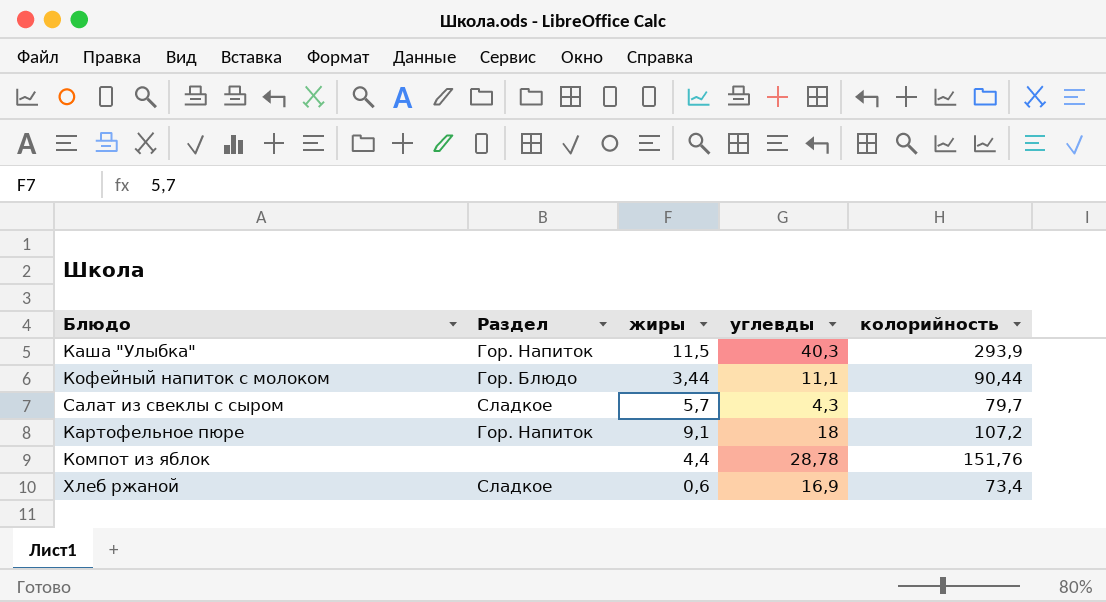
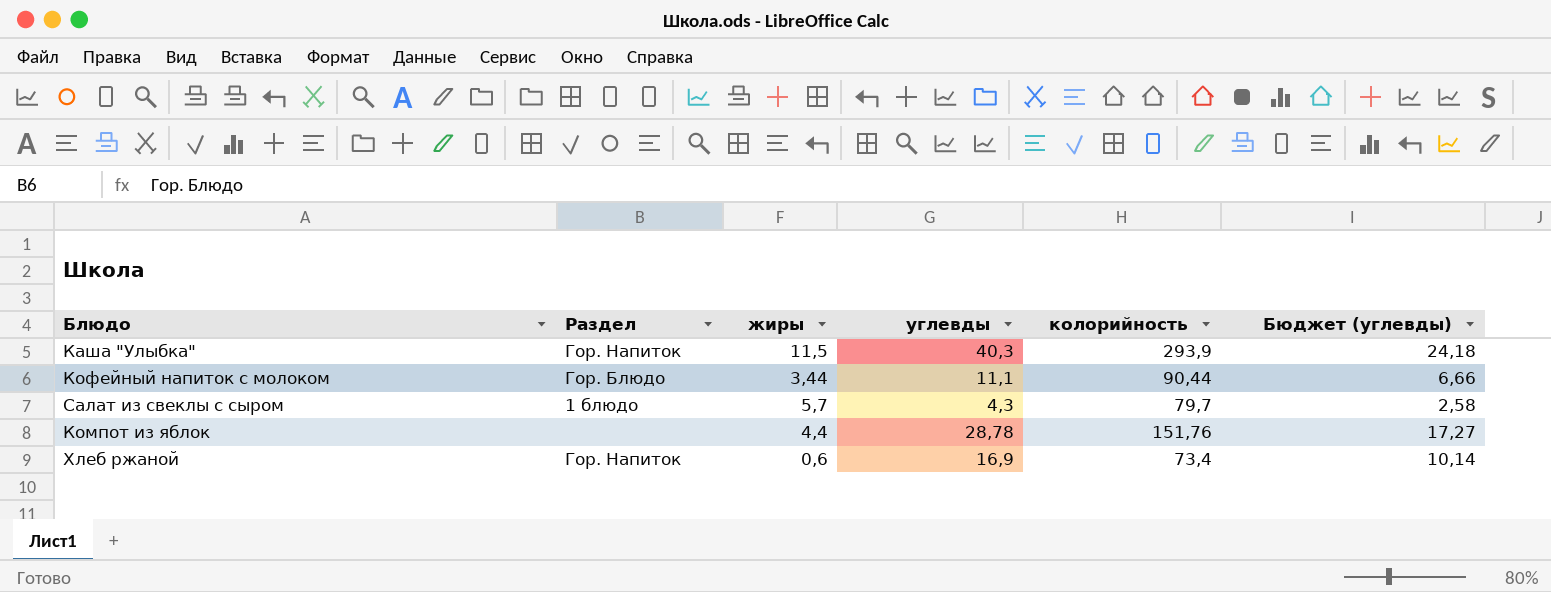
column Бюджет (углевды) | formula: none -> [углевды] * 0,6
row Картофельное пюре: Гор. Напиток | 9,1 | 18 | 107,2 -> none
Салат из свеклы с сыром | Раздел: Сладкое -> 1 блюдо
Хлеб ржаной | Раздел: Сладкое -> Гор. Напиток

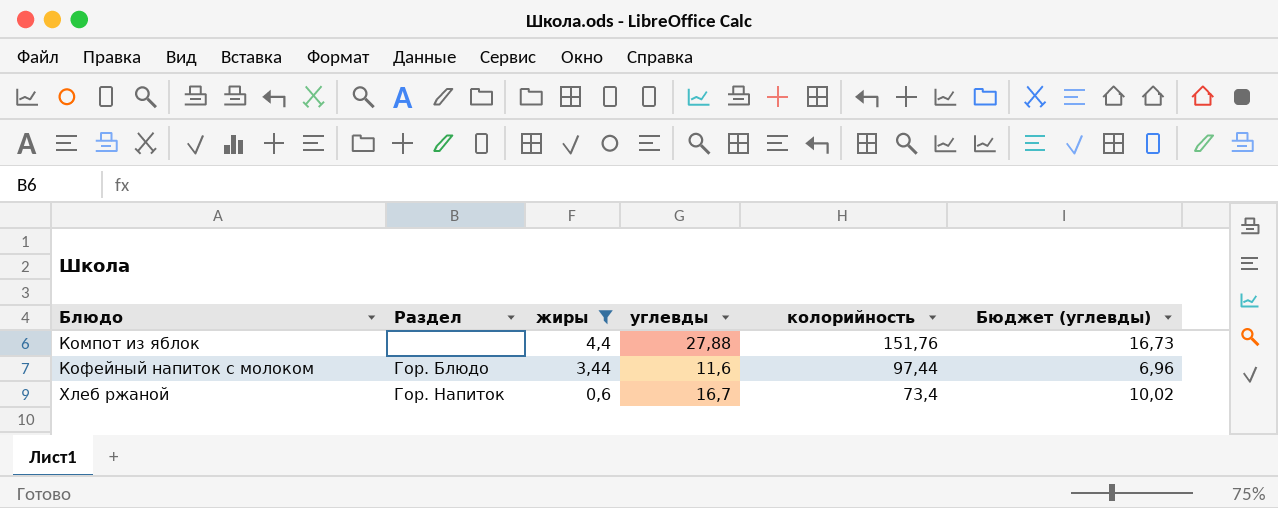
filter: none -> жиры <= 4,4
row order: none -> Блюдо ascending
Компот из яблок | углевды: 28,78 -> 27,88
Компот из яблок | Бюджет (углевды): 17,27 -> 16,73
Кофейный напиток с молоком | углевды: 11,1 -> 11,6
Кофейный напиток с молоком | колорийность: 90,44 -> 97,44
Кофейный напиток с молоком | Бюджет (углевды): 6,66 -> 6,96
Хлеб ржаной | углевды: 16,9 -> 16,7
Хлеб ржаной | Бюджет (углевды): 10,14 -> 10,02

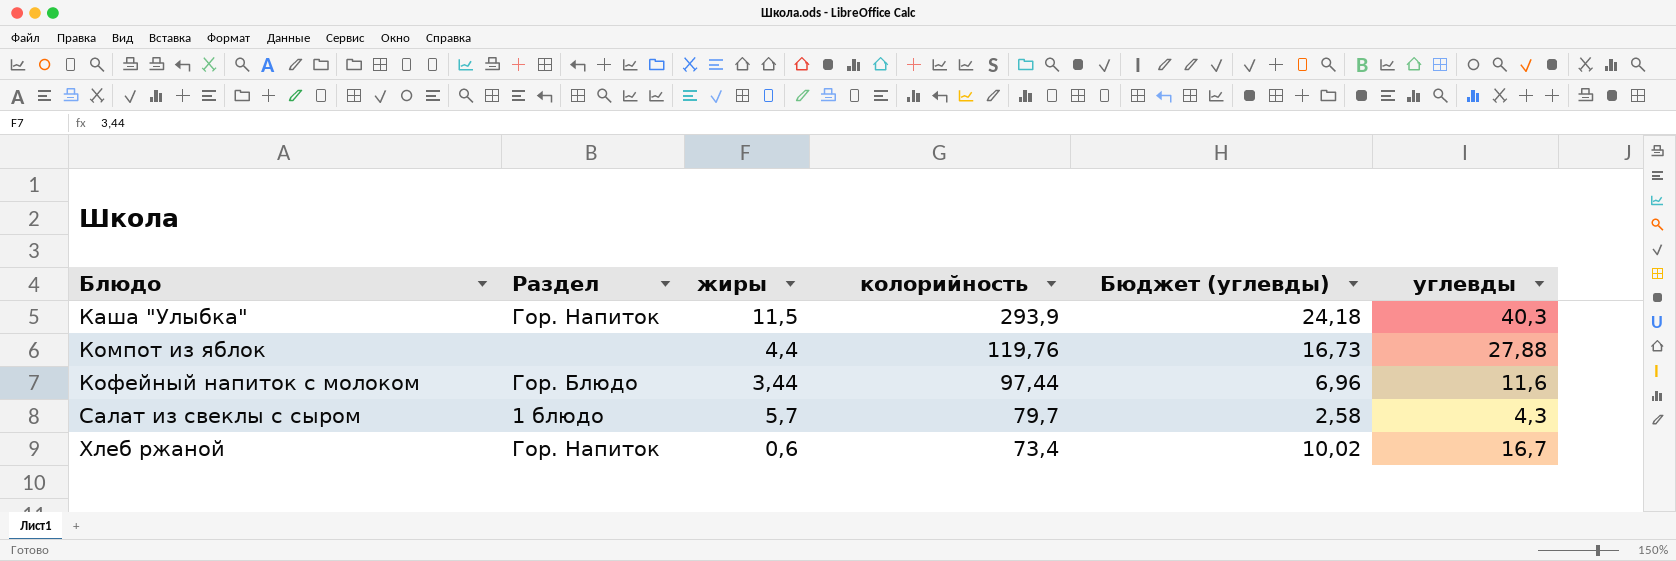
filter: жиры <= 4,4 -> none
column углевды | position: 4 -> 6
Компот из яблок | колорийность: 151,76 -> 119,76

